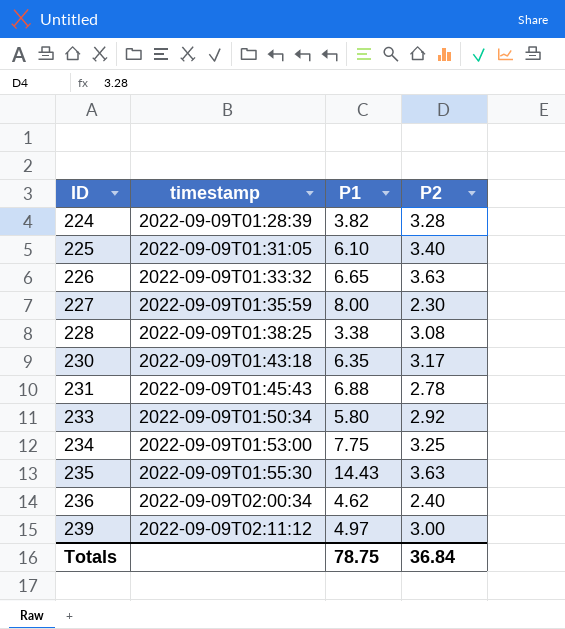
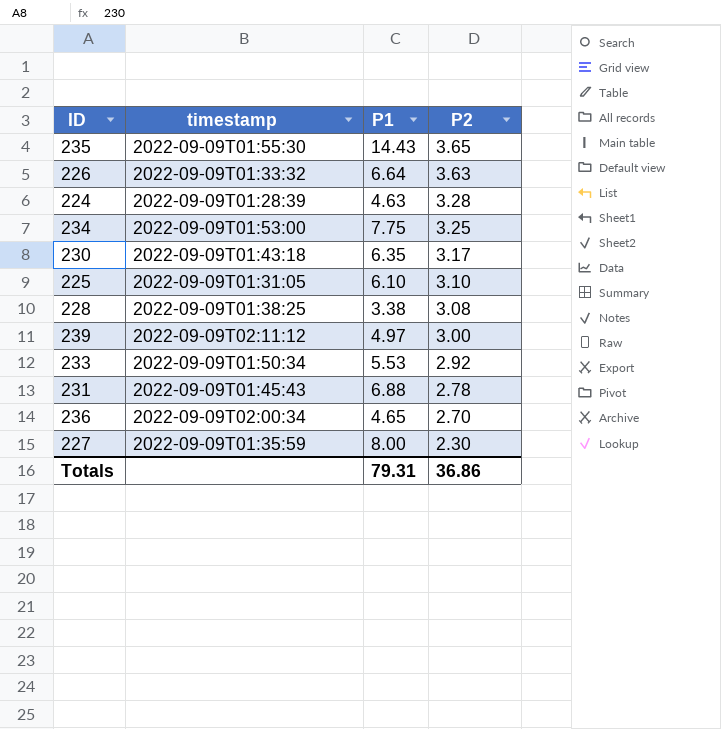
row order: ID ascending -> P2 descending
235 | P2: 3.63 -> 3.65
226 | P1: 6.65 -> 6.64
224 | P1: 3.82 -> 4.63
225 | P2: 3.40 -> 3.10
233 | P1: 5.80 -> 5.53
236 | P1: 4.62 -> 4.65
236 | P2: 2.40 -> 2.70
Totals | P1: 78.75 -> 79.31
Totals | P2: 36.84 -> 36.86

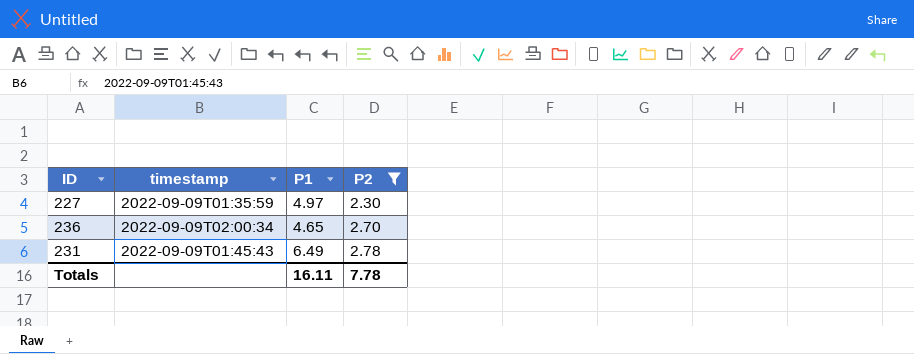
filter: none -> P2 <= 2.78
row order: P2 descending -> P2 ascending
227 | P1: 8.00 -> 4.97
231 | P1: 6.88 -> 6.49
Totals | P1: 79.31 -> 16.11
Totals | P2: 36.86 -> 7.78

